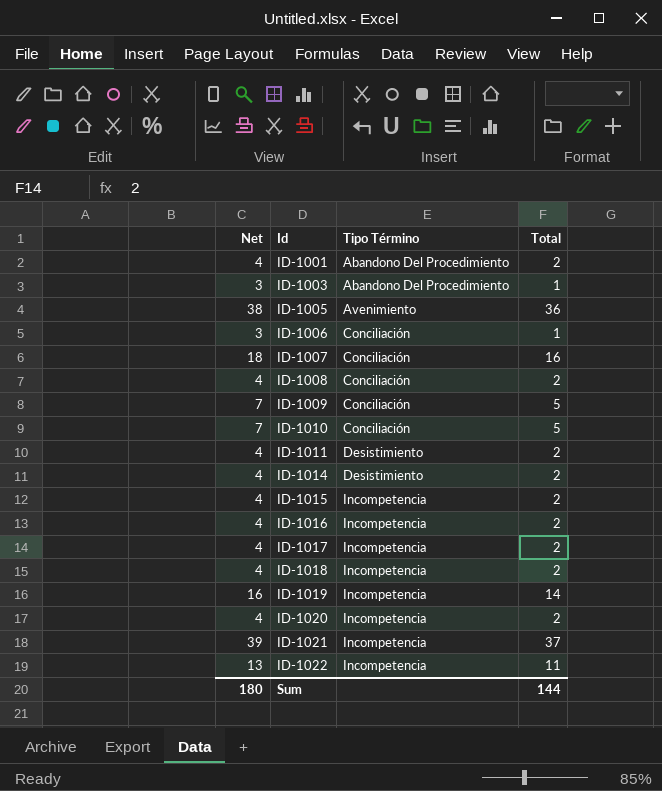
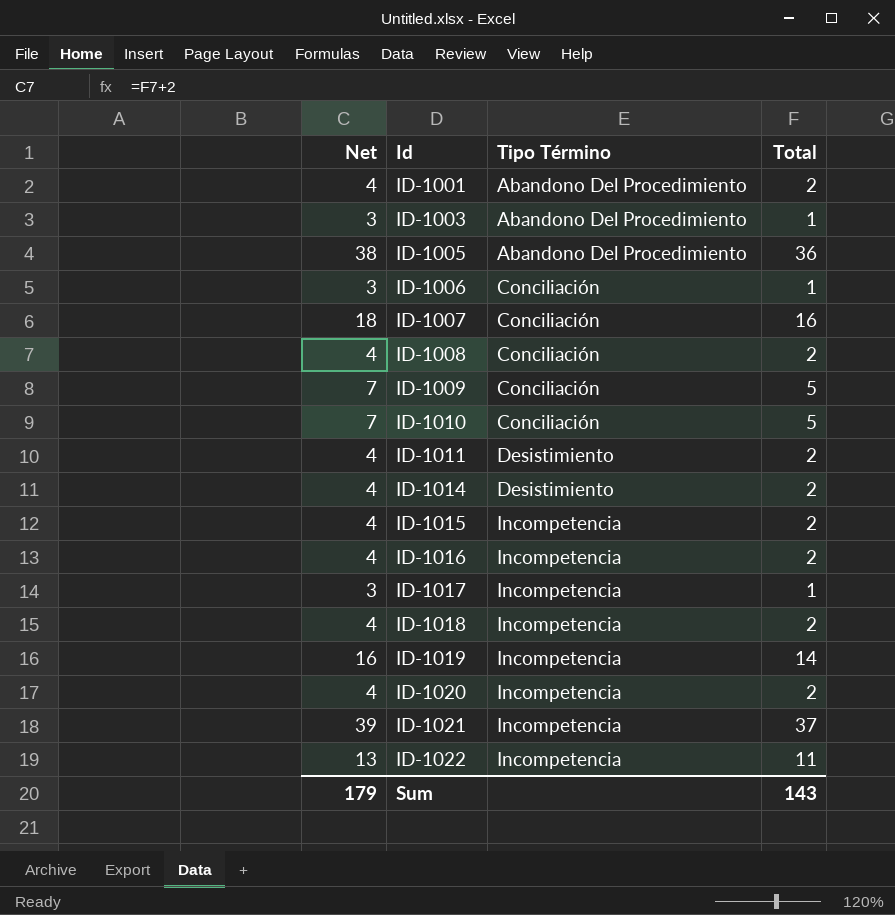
ID-1005 | Tipo Término: Avenimiento -> Abandono Del Procedimiento
ID-1017 | Net: 4 -> 3
ID-1017 | Total: 2 -> 1
Sum | Net: 180 -> 179
Sum | Total: 144 -> 143

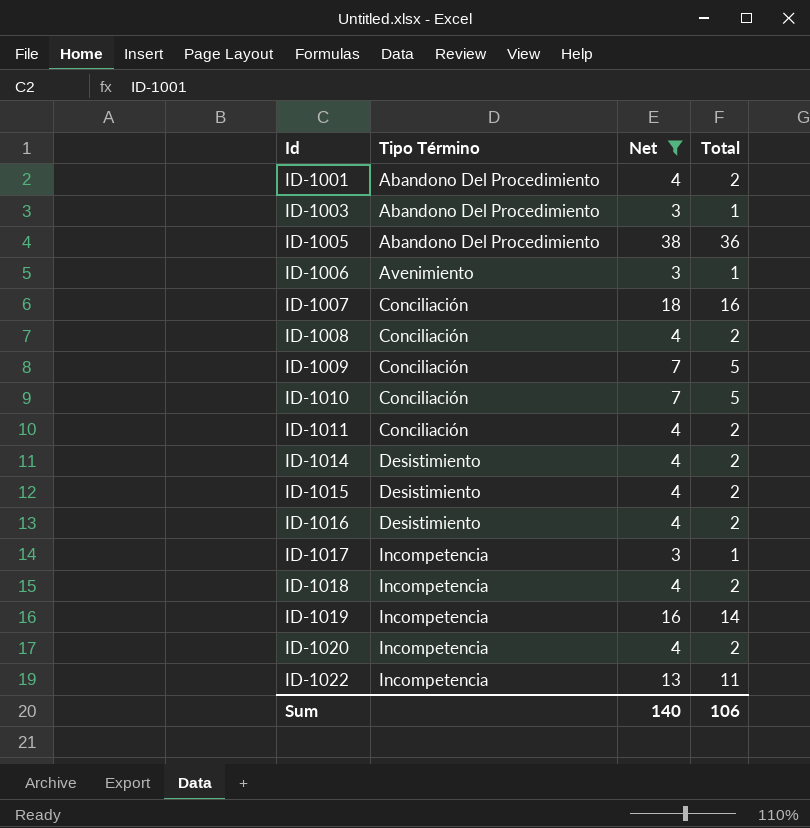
filter: none -> Net != 39
column Net | position: 1 -> 3
ID-1006 | Tipo Término: Conciliación -> Avenimiento
ID-1011 | Tipo Término: Desistimiento -> Conciliación
ID-1015 | Tipo Término: Incompetencia -> Desistimiento
ID-1016 | Tipo Término: Incompetencia -> Desistimiento
Sum | Net: 179 -> 140
Sum | Total: 143 -> 106

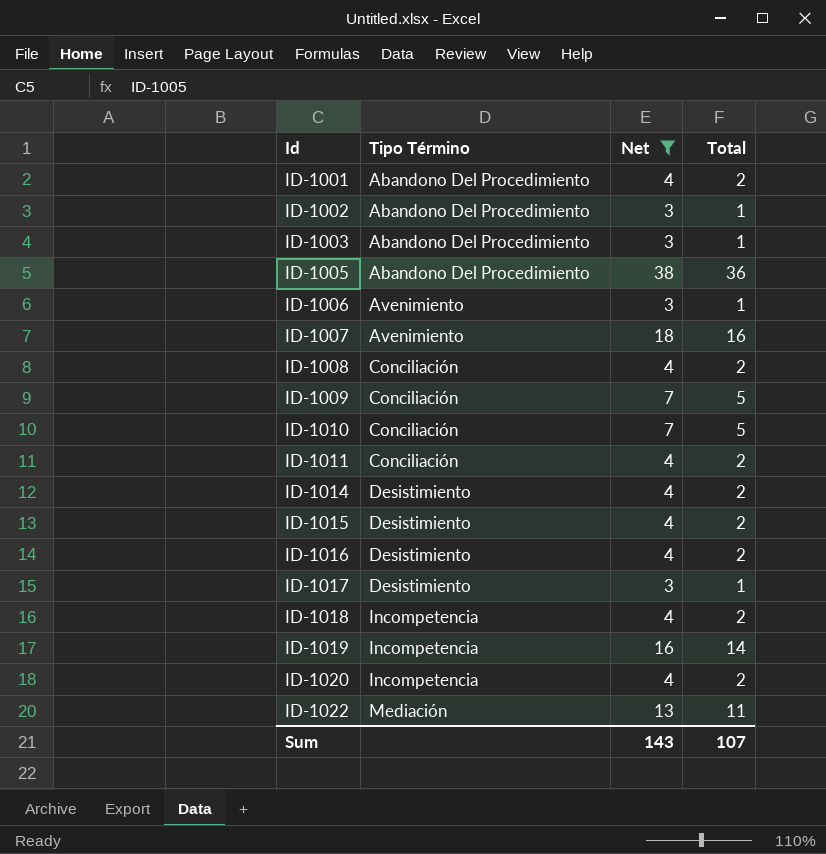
row ID-1002: none -> Abandono Del Procedimiento | 3 | 1
ID-1007 | Tipo Término: Conciliación -> Avenimiento
ID-1017 | Tipo Término: Incompetencia -> Desistimiento
ID-1022 | Tipo Término: Incompetencia -> Mediación
Sum | Net: 140 -> 143
Sum | Total: 106 -> 107

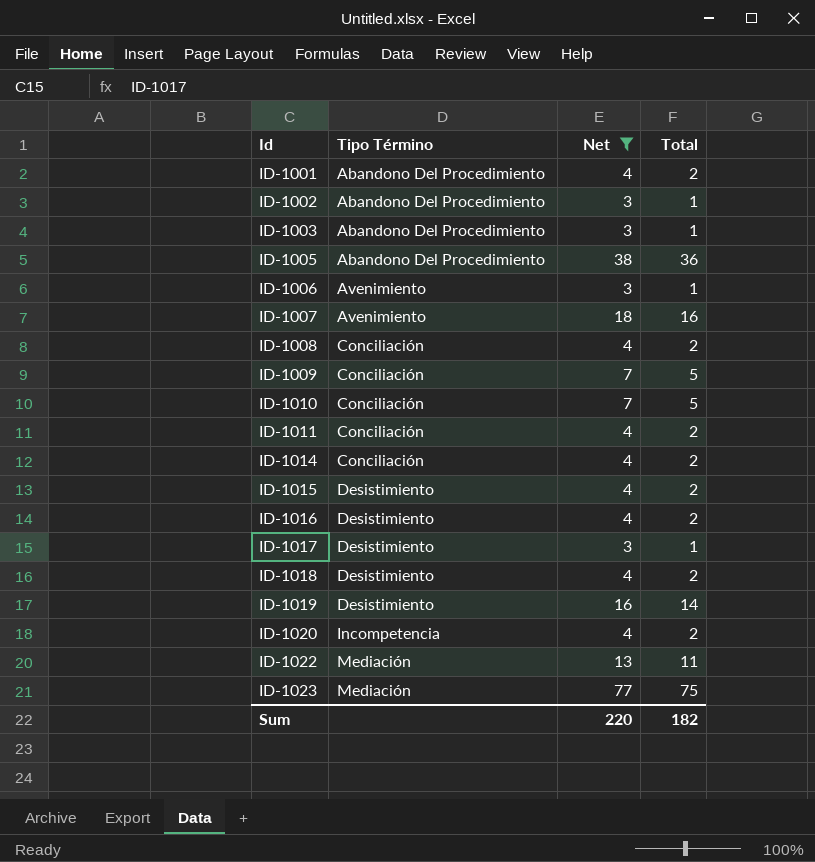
ID-1014 | Tipo Término: Desistimiento -> Conciliación
ID-1018 | Tipo Término: Incompetencia -> Desistimiento
ID-1019 | Tipo Término: Incompetencia -> Desistimiento
row ID-1023: none -> Mediación | 77 | 75
Sum | Net: 143 -> 220
Sum | Total: 107 -> 182

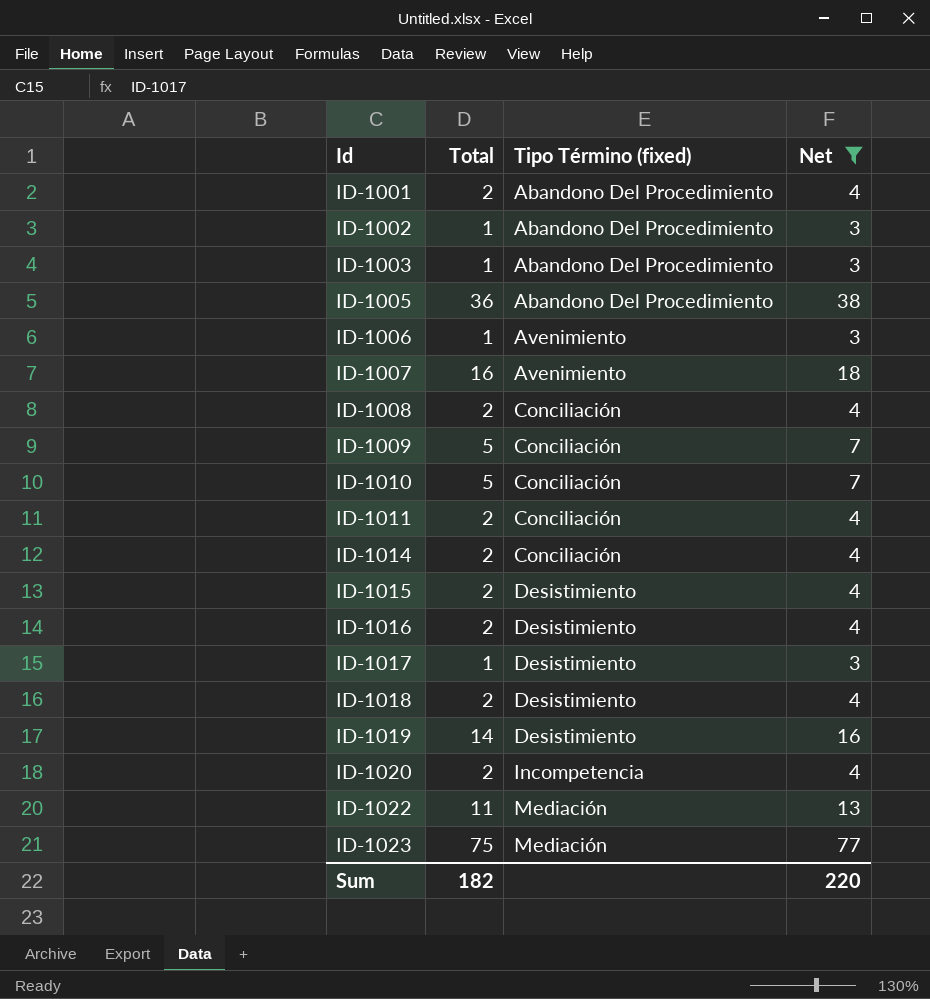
column Total | position: 4 -> 2
column name: Tipo Término -> Tipo Término (fixed)

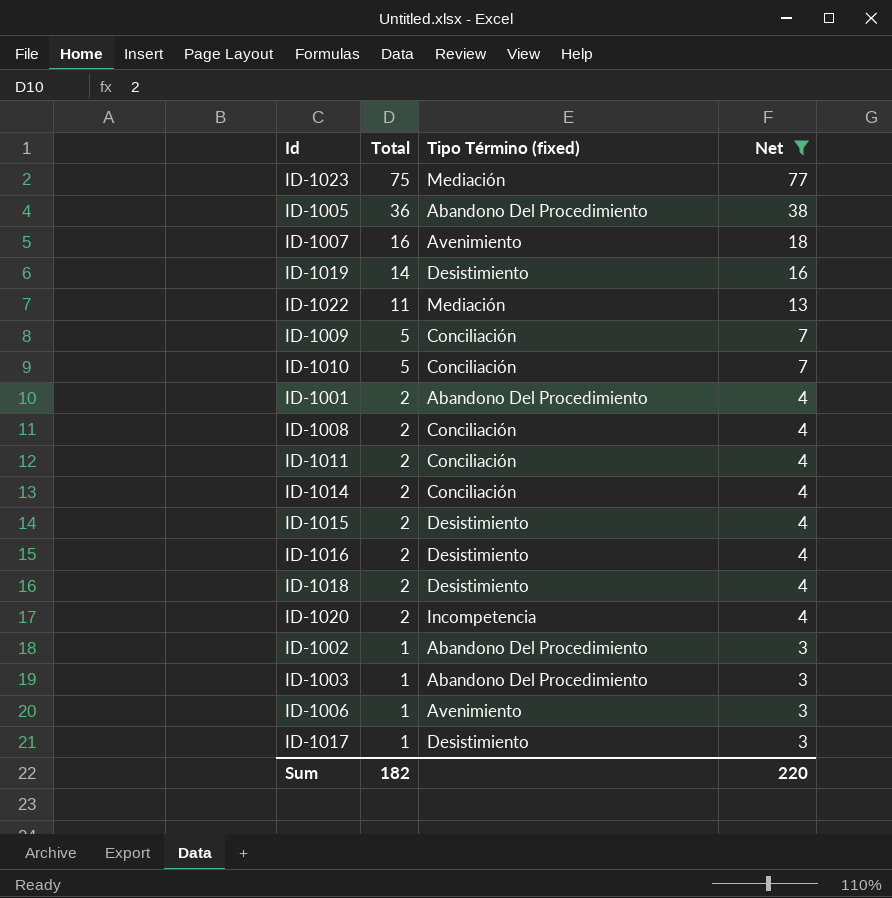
row order: Id ascending -> Total descending

